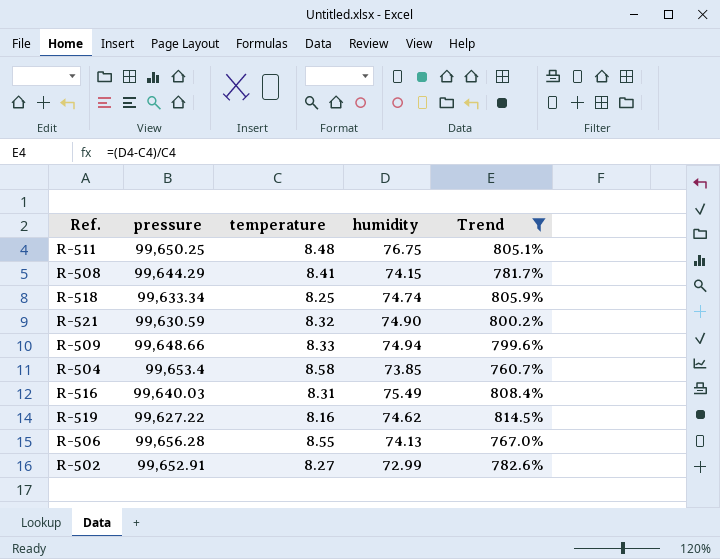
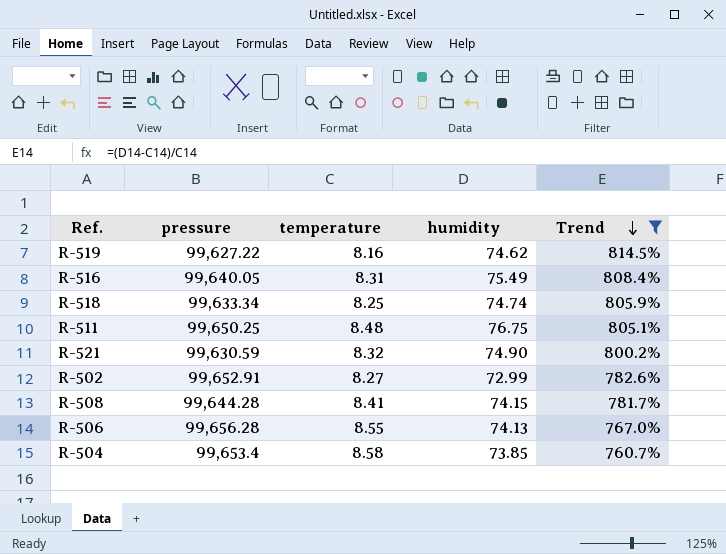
row order: none -> Trend descending
row R-509: 99,648.66 | 8.33 | 74.94 | 799.6% -> none
R-516 | pressure: 99,640.03 -> 99,640.05
R-508 | pressure: 99,644.29 -> 99,644.28

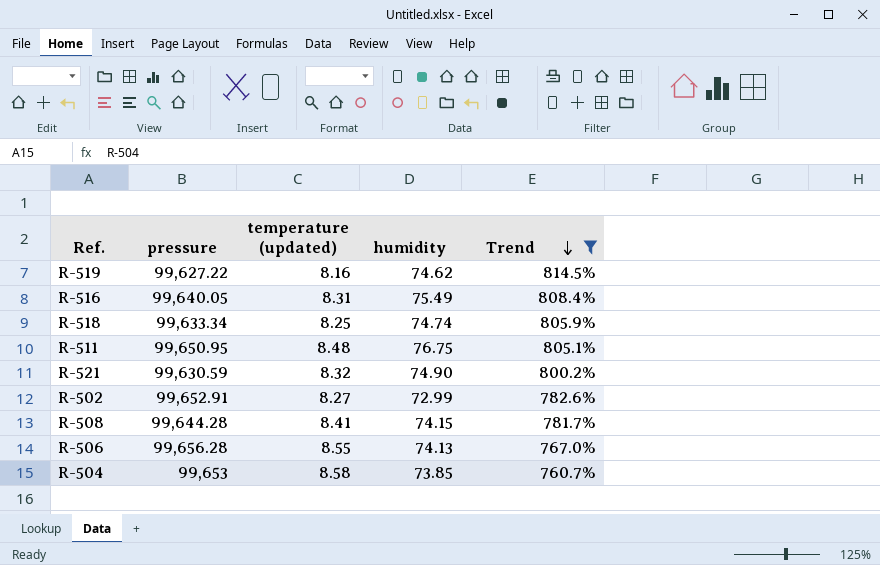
column name: temperature -> temperature (updated)
R-511 | pressure: 99,650.25 -> 99,650.95
R-504 | pressure: 99,653.4 -> 99,653

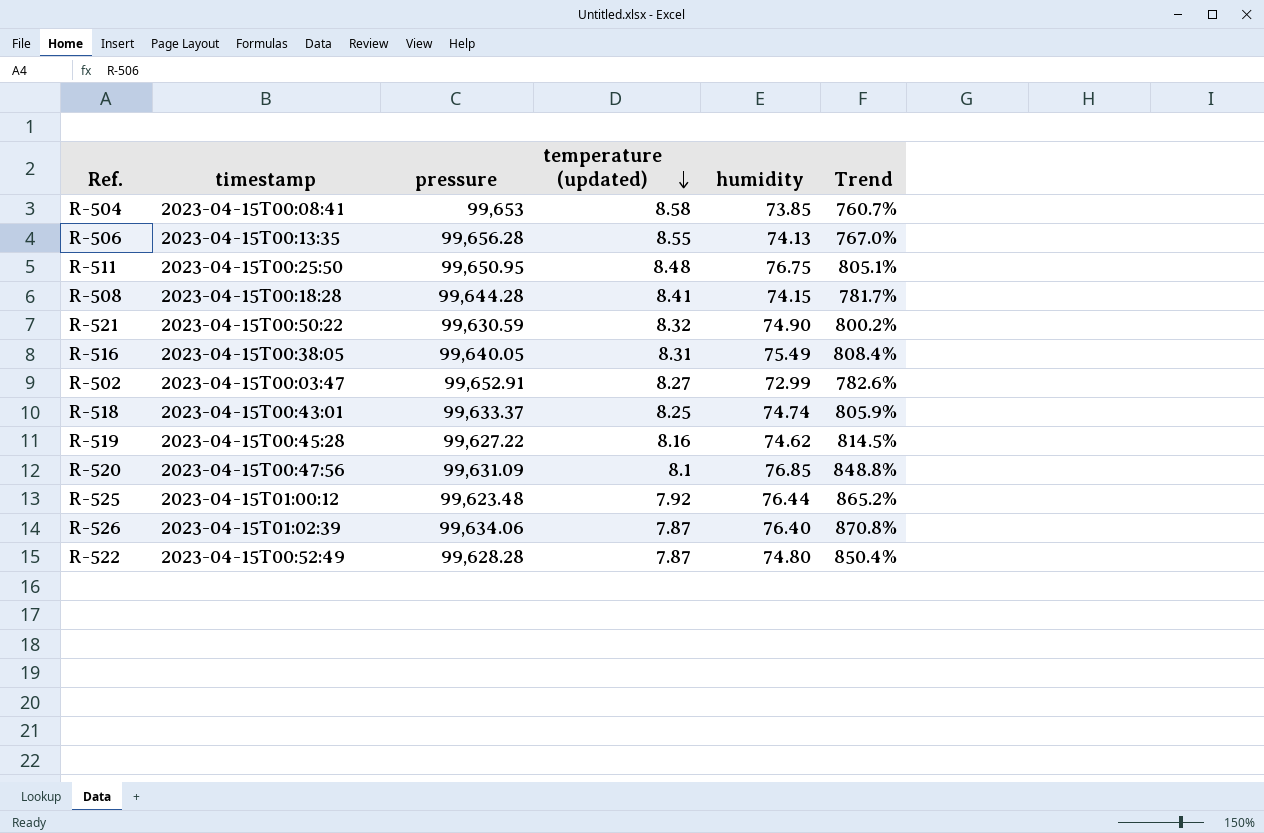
filter: Trend <= 814.5% -> none
row order: Trend descending -> temperature (updated) descending
column timestamp | position: none -> 2
R-518 | pressure: 99,633.34 -> 99,633.37

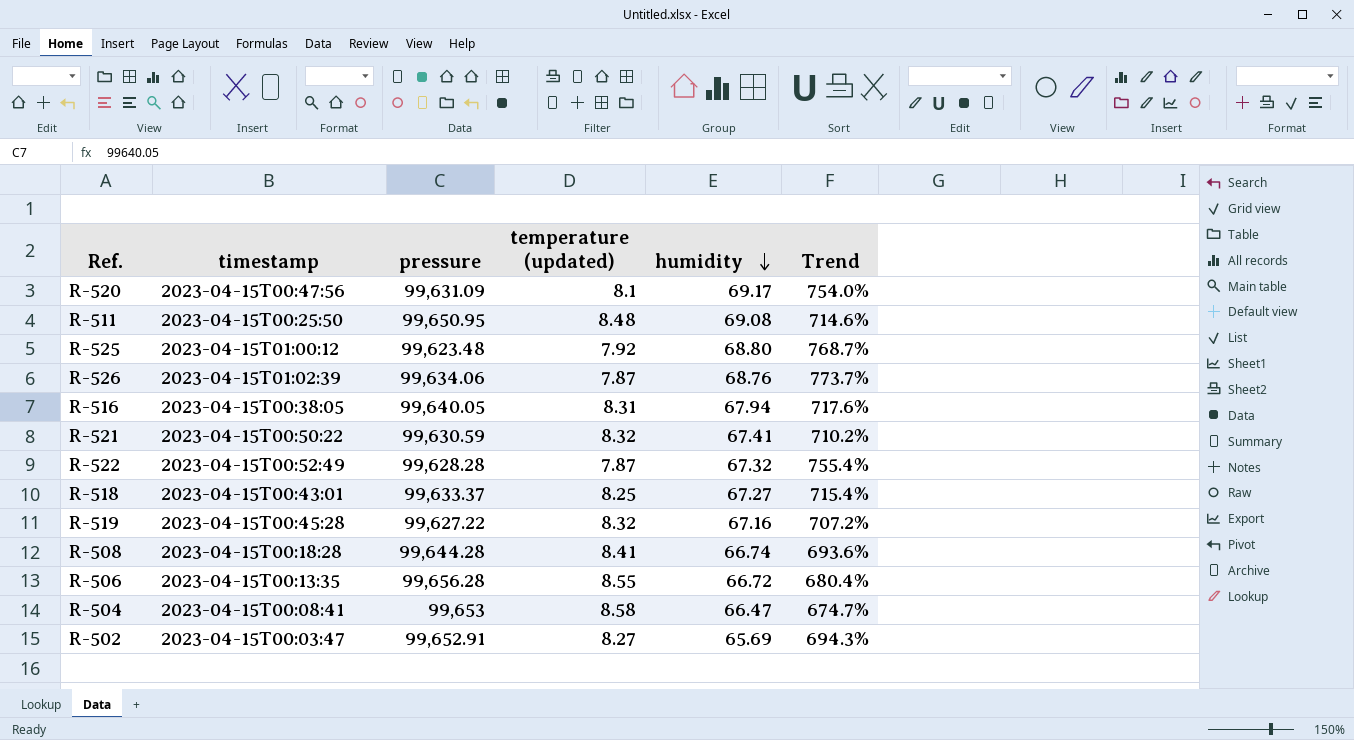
row order: temperature (updated) descending -> humidity descending
R-520 | humidity: 76.85 -> 69.17
R-520 | Trend: 848.8% -> 754.0%
R-511 | humidity: 76.75 -> 69.08
R-511 | Trend: 805.1% -> 714.6%
R-525 | humidity: 76.44 -> 68.80
R-525 | Trend: 865.2% -> 768.7%
R-526 | humidity: 76.40 -> 68.76
R-526 | Trend: 870.8% -> 773.7%
R-516 | humidity: 75.49 -> 67.94
R-516 | Trend: 808.4% -> 717.6%
R-521 | humidity: 74.90 -> 67.41
R-521 | Trend: 800.2% -> 710.2%
R-522 | humidity: 74.80 -> 67.32
R-522 | Trend: 850.4% -> 755.4%
R-518 | humidity: 74.74 -> 67.27
R-518 | Trend: 805.9% -> 715.4%
R-519 | temperature (updated): 8.16 -> 8.32
R-519 | humidity: 74.62 -> 67.16
R-519 | Trend: 814.5% -> 707.2%
R-508 | humidity: 74.15 -> 66.74
R-508 | Trend: 781.7% -> 693.6%
R-506 | humidity: 74.13 -> 66.72
R-506 | Trend: 767.0% -> 680.4%
R-504 | humidity: 73.85 -> 66.47
R-504 | Trend: 760.7% -> 674.7%
R-502 | humidity: 72.99 -> 65.69
R-502 | Trend: 782.6% -> 694.3%

